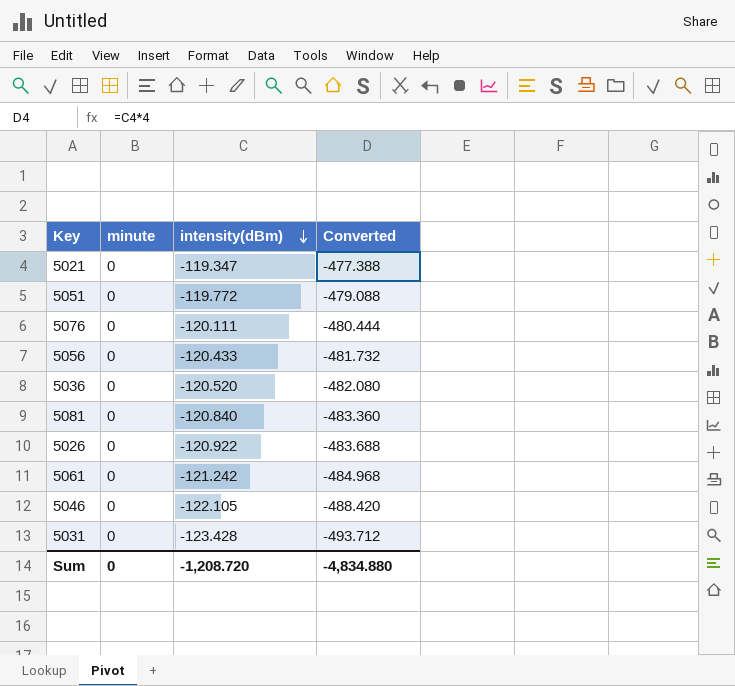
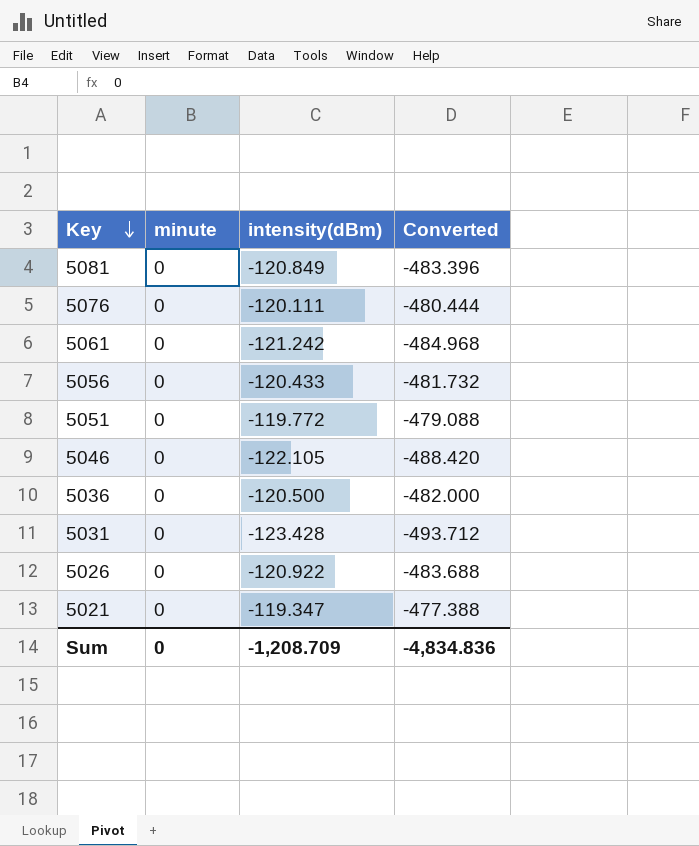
row order: intensity(dBm) descending -> Key descending
5081 | intensity(dBm): -120.840 -> -120.849
5081 | Converted: -483.360 -> -483.396
5036 | intensity(dBm): -120.520 -> -120.500
5036 | Converted: -482.080 -> -482.000
Sum | intensity(dBm): -1,208.720 -> -1,208.709
Sum | Converted: -4,834.880 -> -4,834.836

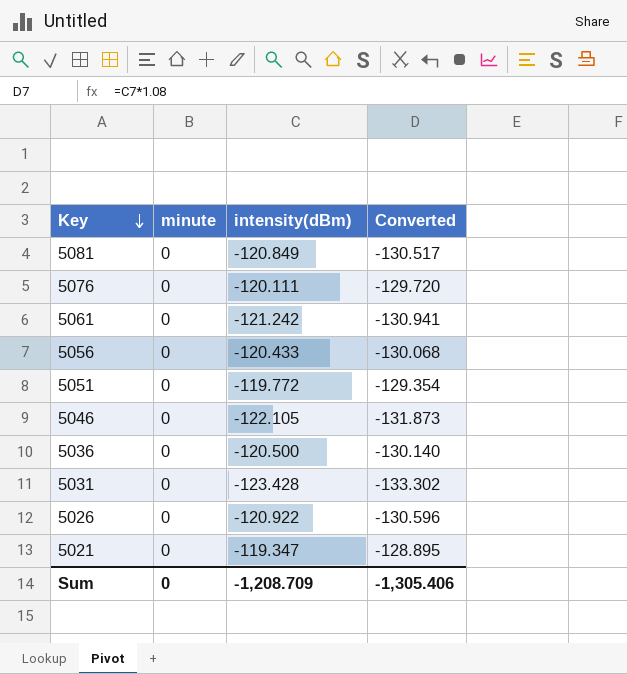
column Converted | formula: [intensity(dBm)] * 4 -> [intensity(dBm)] * 1.08
Sum | Converted: -4,834.836 -> -1,305.406

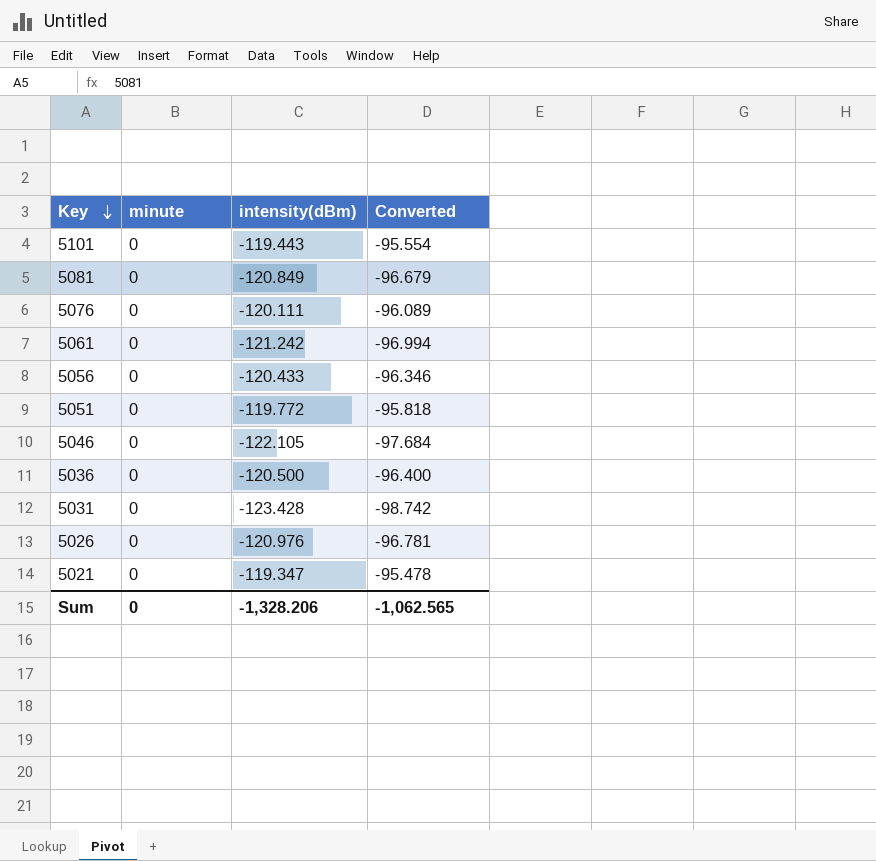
column Converted | formula: [intensity(dBm)] * 1.08 -> [intensity(dBm)] * 0.8
row 5101: none -> 0 | -119.443 | -95.554
5026 | intensity(dBm): -120.922 -> -120.976
Sum | intensity(dBm): -1,208.709 -> -1,328.206
Sum | Converted: -1,305.406 -> -1,062.565

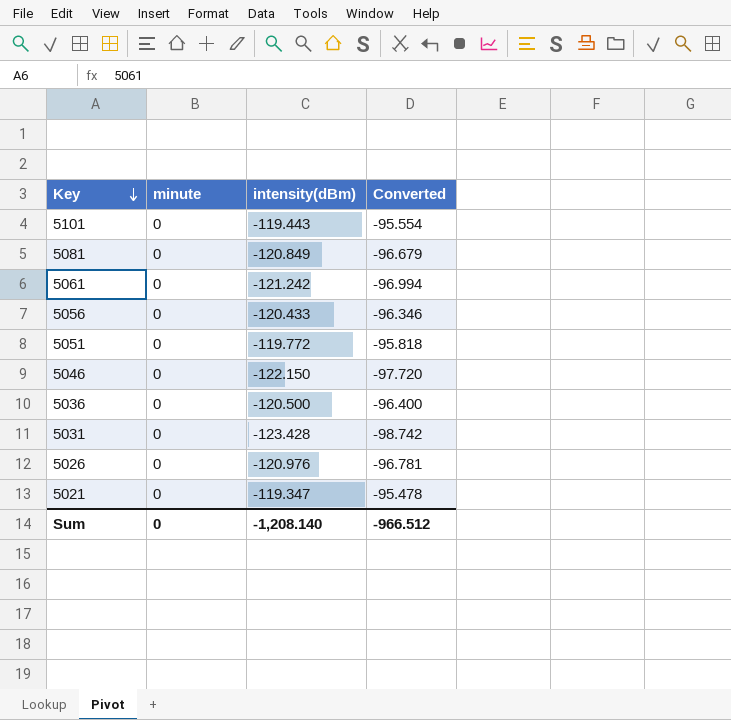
row 5076: 0 | -120.111 | -96.089 -> none
5046 | intensity(dBm): -122.105 -> -122.150
5046 | Converted: -97.684 -> -97.720
Sum | intensity(dBm): -1,328.206 -> -1,208.140
Sum | Converted: -1,062.565 -> -966.512

